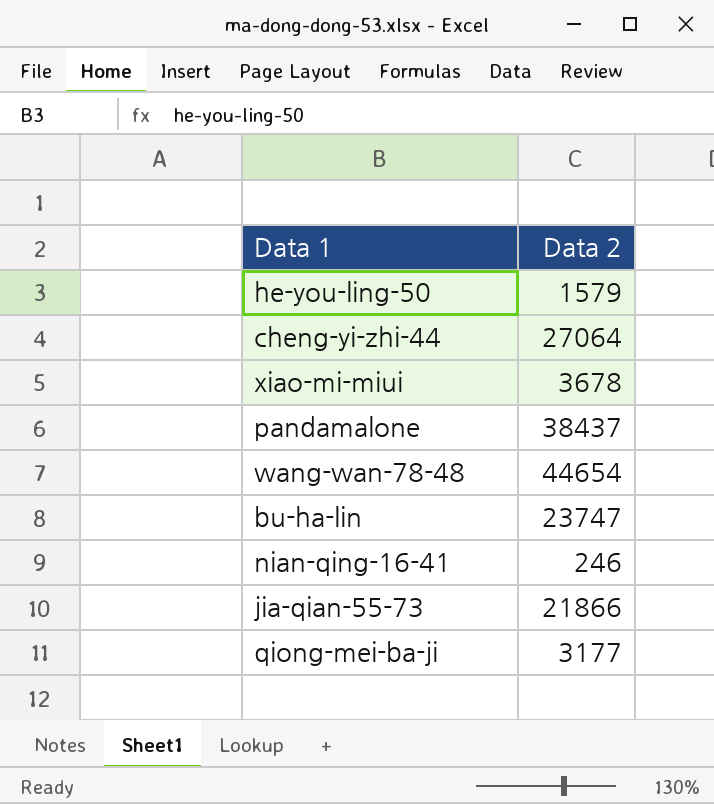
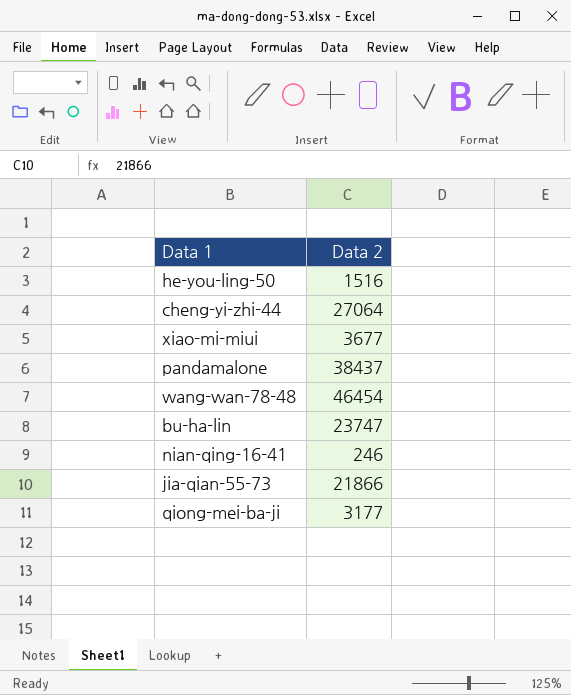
he-you-ling-50 | Data 2: 1579 -> 1516
xiao-mi-miui | Data 2: 3678 -> 3677
wang-wan-78-48 | Data 2: 44654 -> 46454

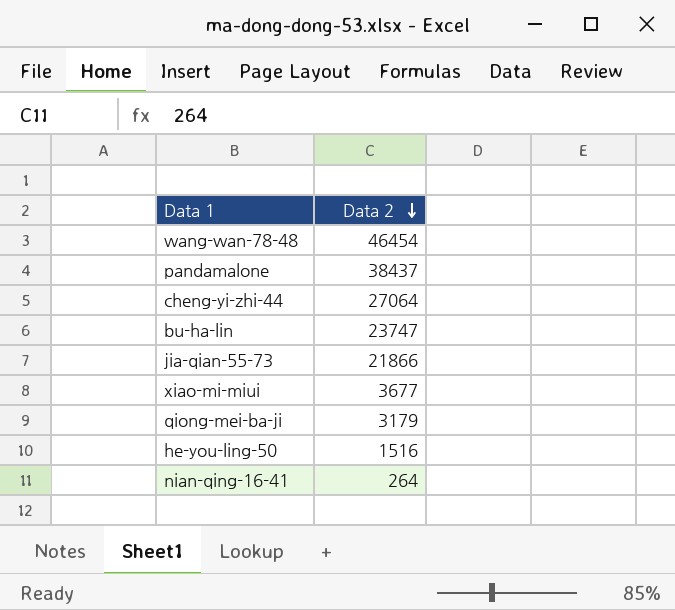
row order: none -> Data 2 descending
qiong-mei-ba-ji | Data 2: 3177 -> 3179
nian-qing-16-41 | Data 2: 246 -> 264

